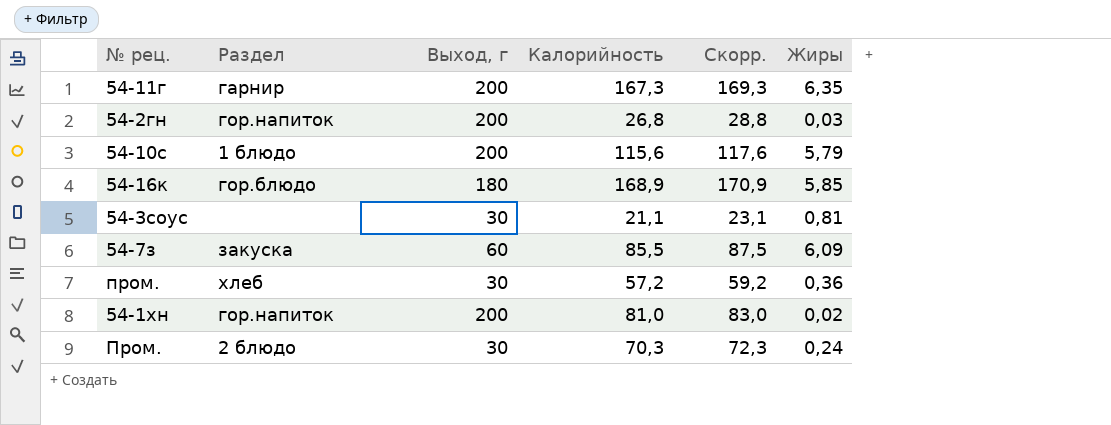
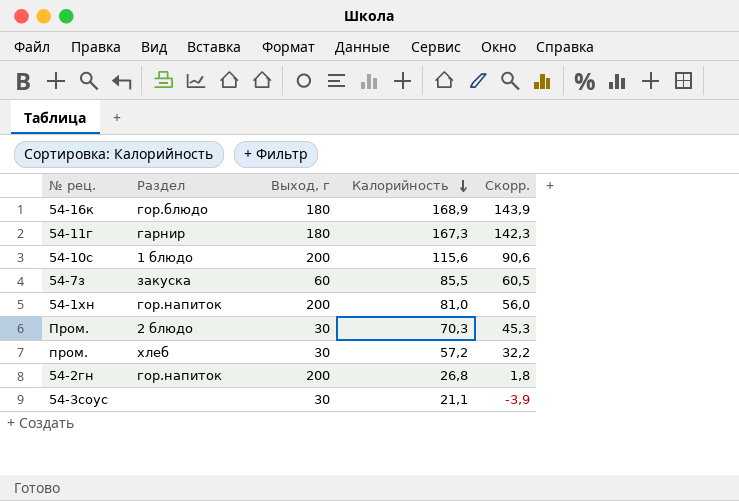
row order: none -> Калорийность descending
column Жиры | position: 6 -> none
column Скорр. | formula: [Калорийность] + 2 -> [Калорийность] - 25
54-11г | Выход, г: 200 -> 180

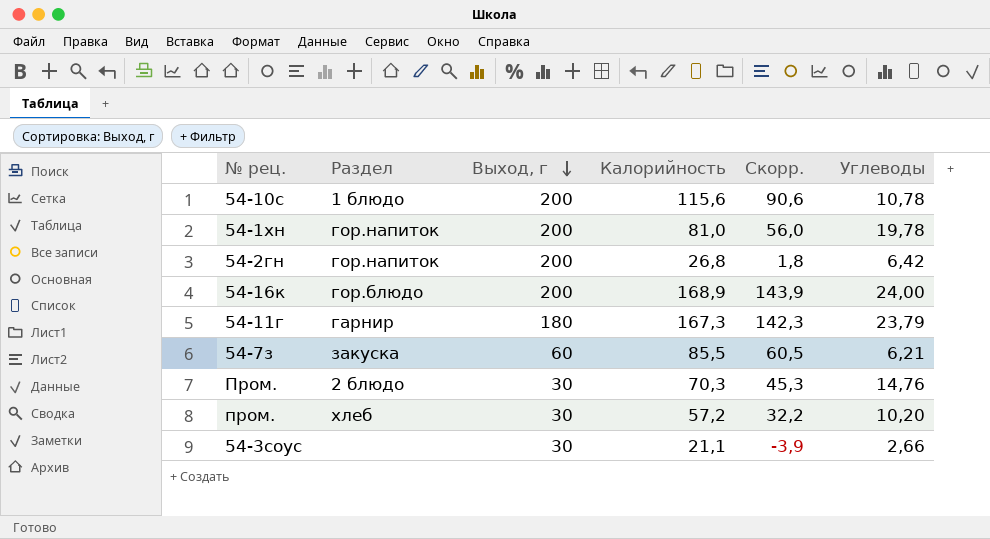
row order: Калорийность descending -> Выход, г descending
column Углеводы | position: none -> 6
54-16к | Выход, г: 180 -> 200

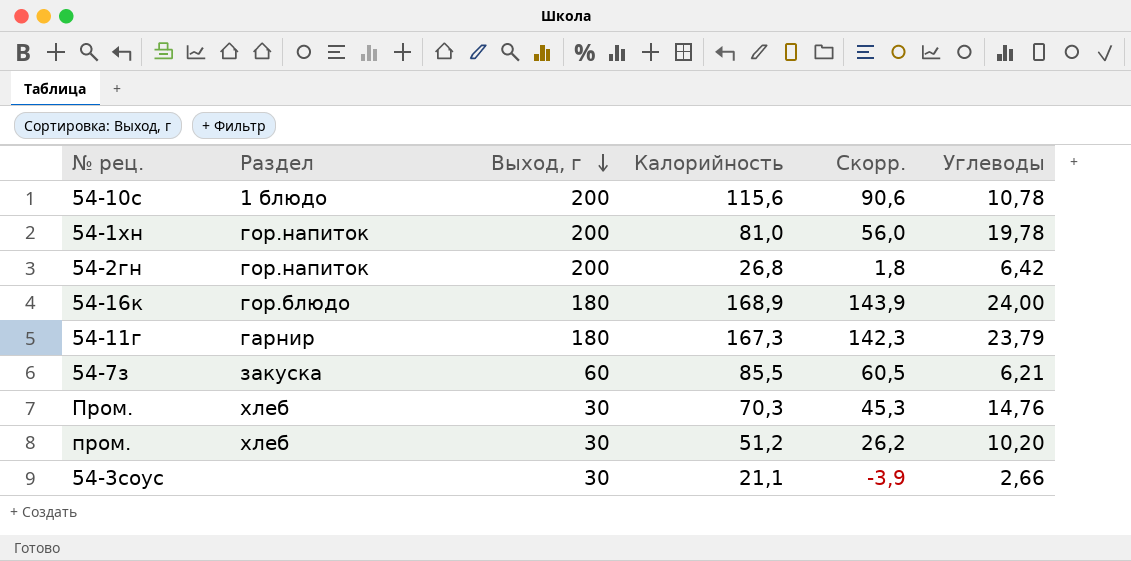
54-16к | Выход, г: 200 -> 180
Пром. | Раздел: 2 блюдо -> хлеб
пром. | Калорийность: 57,2 -> 51,2
пром. | Скорр.: 32,2 -> 26,2

